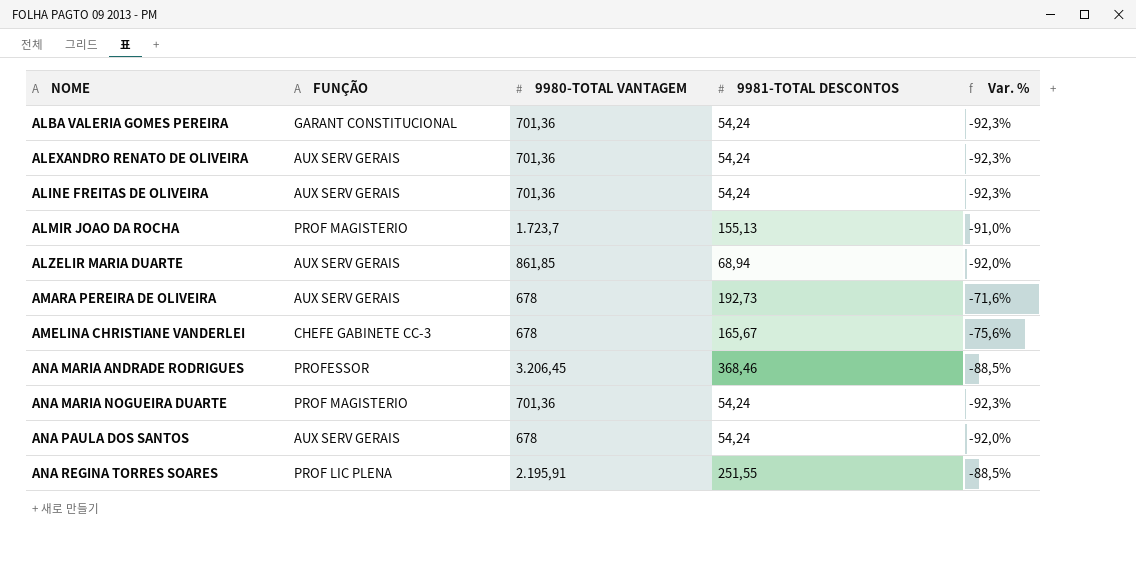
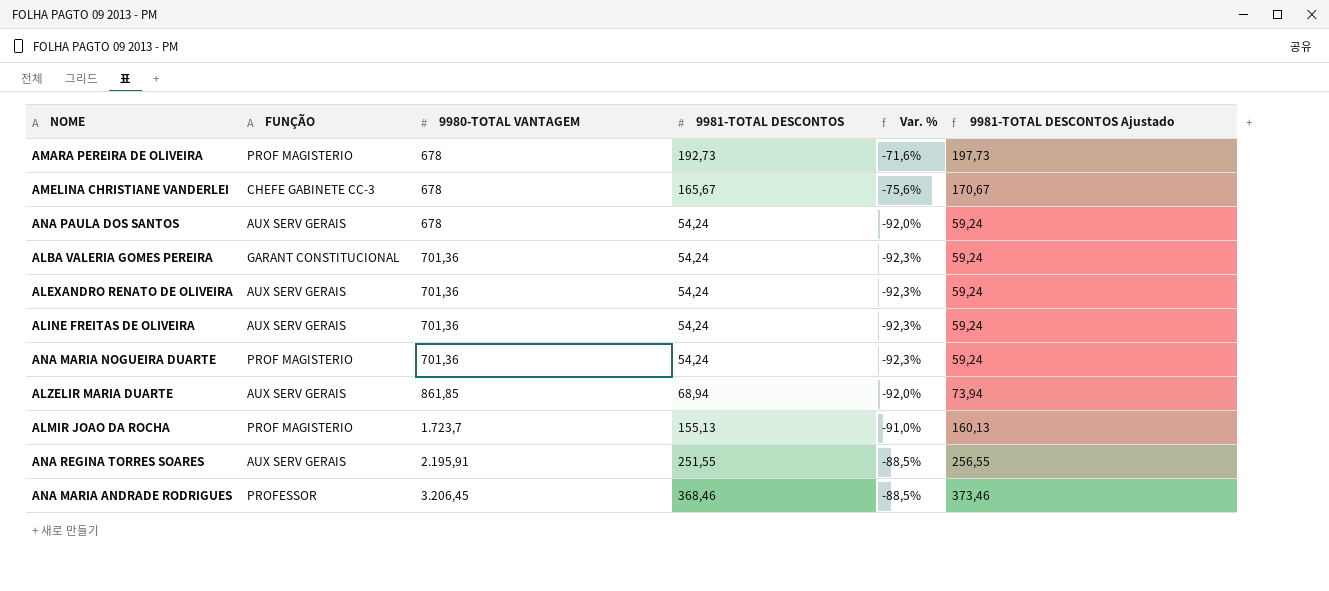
row order: NOME ascending -> 9980-TOTAL VANTAGEM ascending
column 9981-TOTAL DESCONTOS Ajustado | formula: none -> [9981-TOTAL DESCONTOS] + 5
AMARA PEREIRA DE OLIVEIRA | FUNÇÃO: AUX SERV GERAIS -> PROF MAGISTERIO
ANA REGINA TORRES SOARES | FUNÇÃO: PROF LIC PLENA -> AUX SERV GERAIS

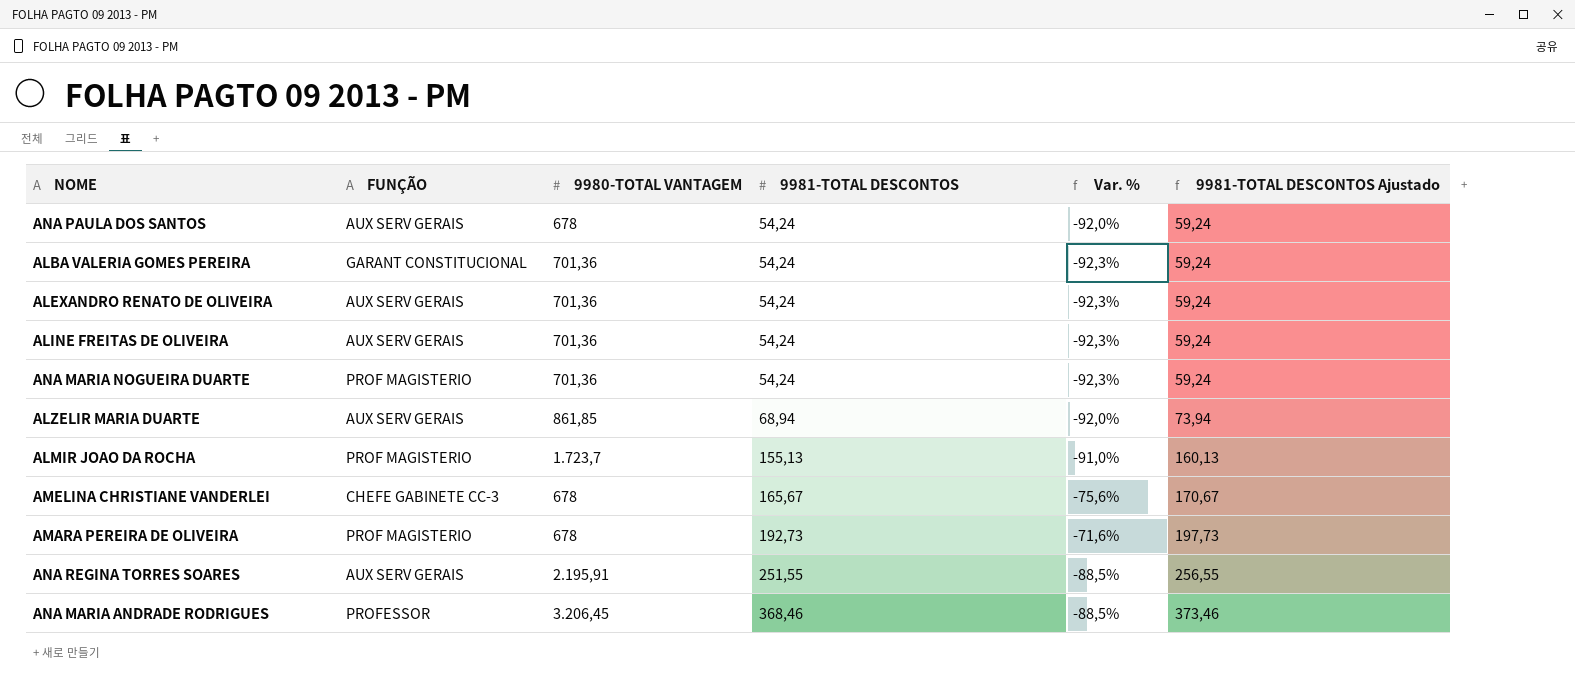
row order: 9980-TOTAL VANTAGEM ascending -> 9981-TOTAL DESCONTOS ascending

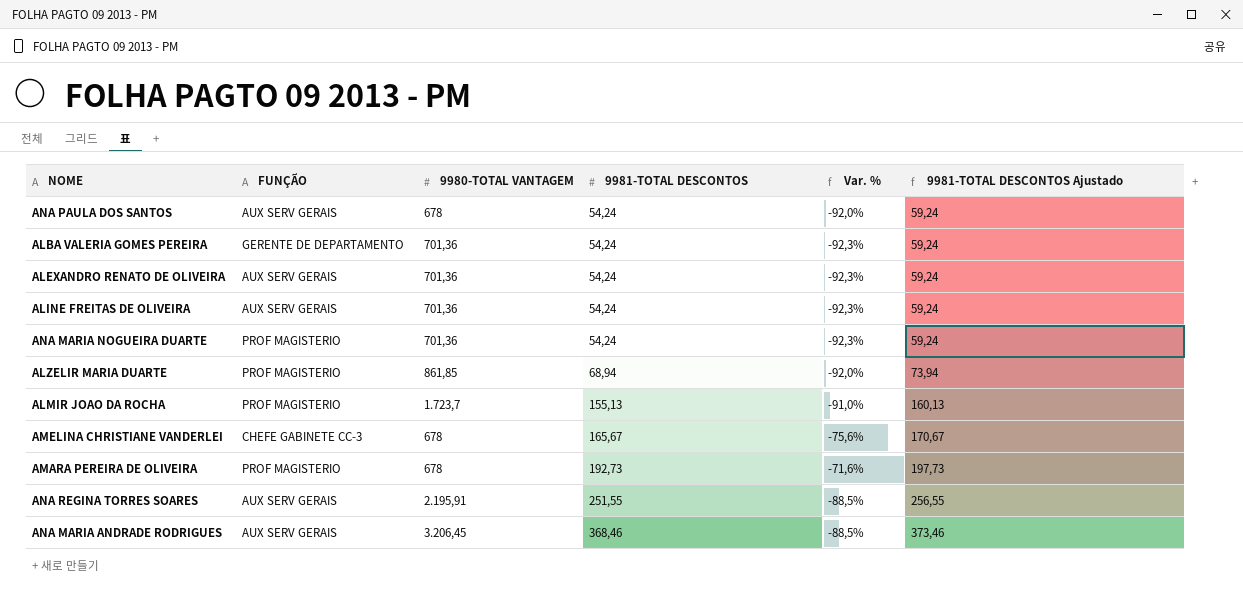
ALBA VALERIA GOMES PEREIRA | FUNÇÃO: GARANT CONSTITUCIONAL -> GERENTE DE DEPARTAMENTO
ALZELIR MARIA DUARTE | FUNÇÃO: AUX SERV GERAIS -> PROF MAGISTERIO
ANA MARIA ANDRADE RODRIGUES | FUNÇÃO: PROFESSOR -> AUX SERV GERAIS

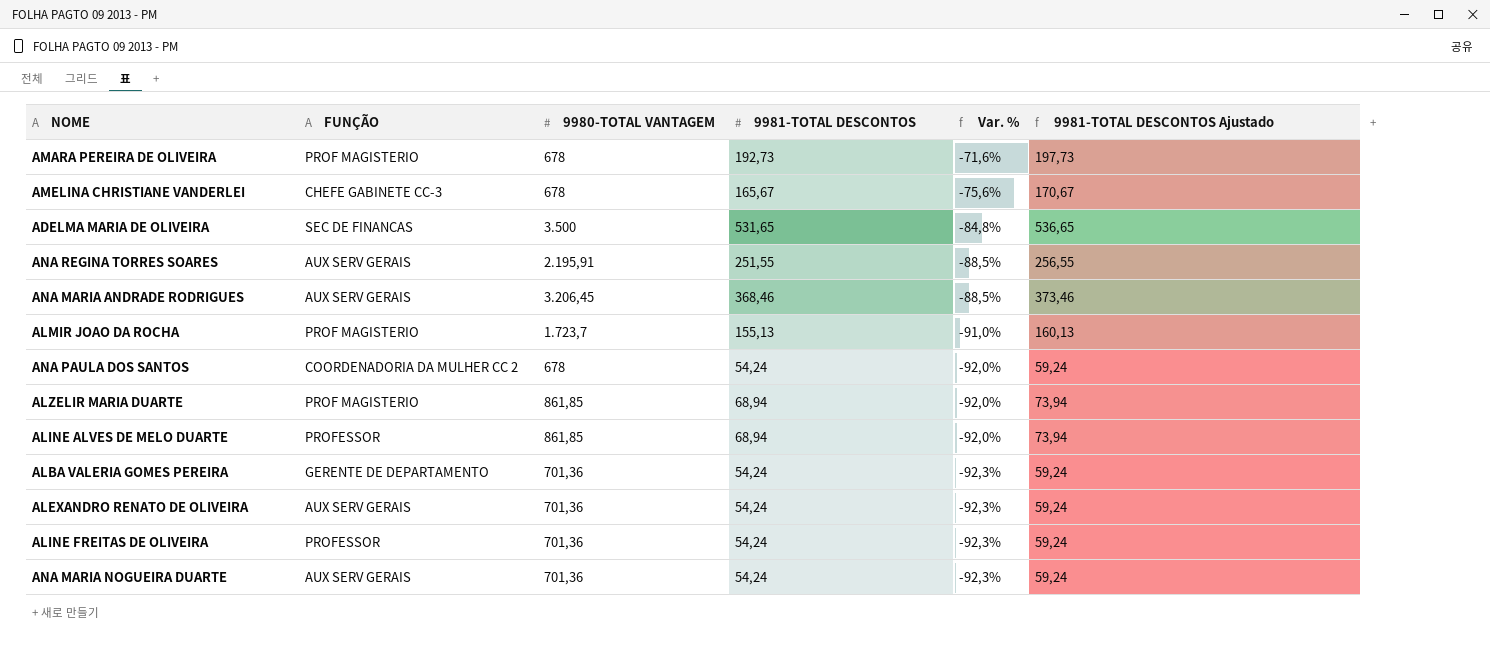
row order: 9981-TOTAL DESCONTOS ascending -> Var. % descending
row ADELMA MARIA DE OLIVEIRA: none -> SEC DE FINANCAS | 3.500 | 531,65 | -84,8% | 536,65
ANA PAULA DOS SANTOS | FUNÇÃO: AUX SERV GERAIS -> COORDENADORIA DA MULHER CC 2
row ALINE ALVES DE MELO DUARTE: none -> PROFESSOR | 861,85 | 68,94 | -92,0% | 73,94
ALINE FREITAS DE OLIVEIRA | FUNÇÃO: AUX SERV GERAIS -> PROFESSOR
ANA MARIA NOGUEIRA DUARTE | FUNÇÃO: PROF MAGISTERIO -> AUX SERV GERAIS

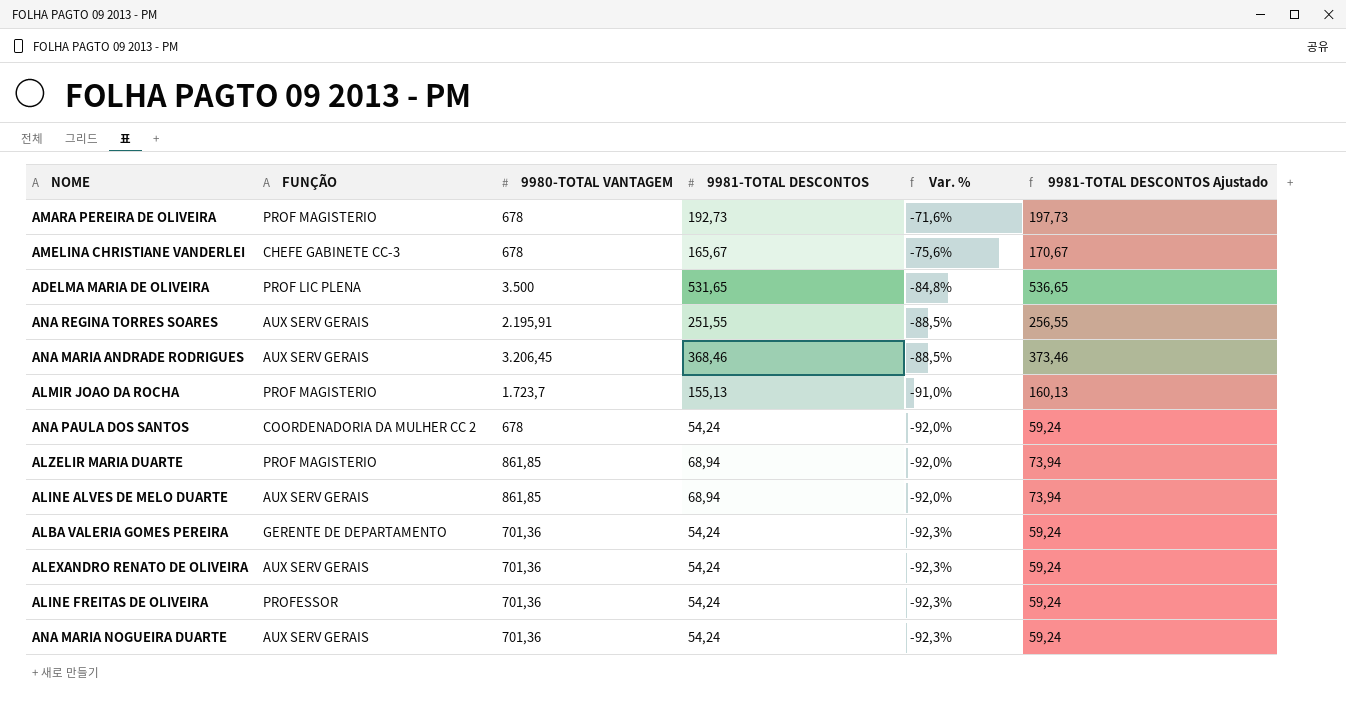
ADELMA MARIA DE OLIVEIRA | FUNÇÃO: SEC DE FINANCAS -> PROF LIC PLENA
ALINE ALVES DE MELO DUARTE | FUNÇÃO: PROFESSOR -> AUX SERV GERAIS

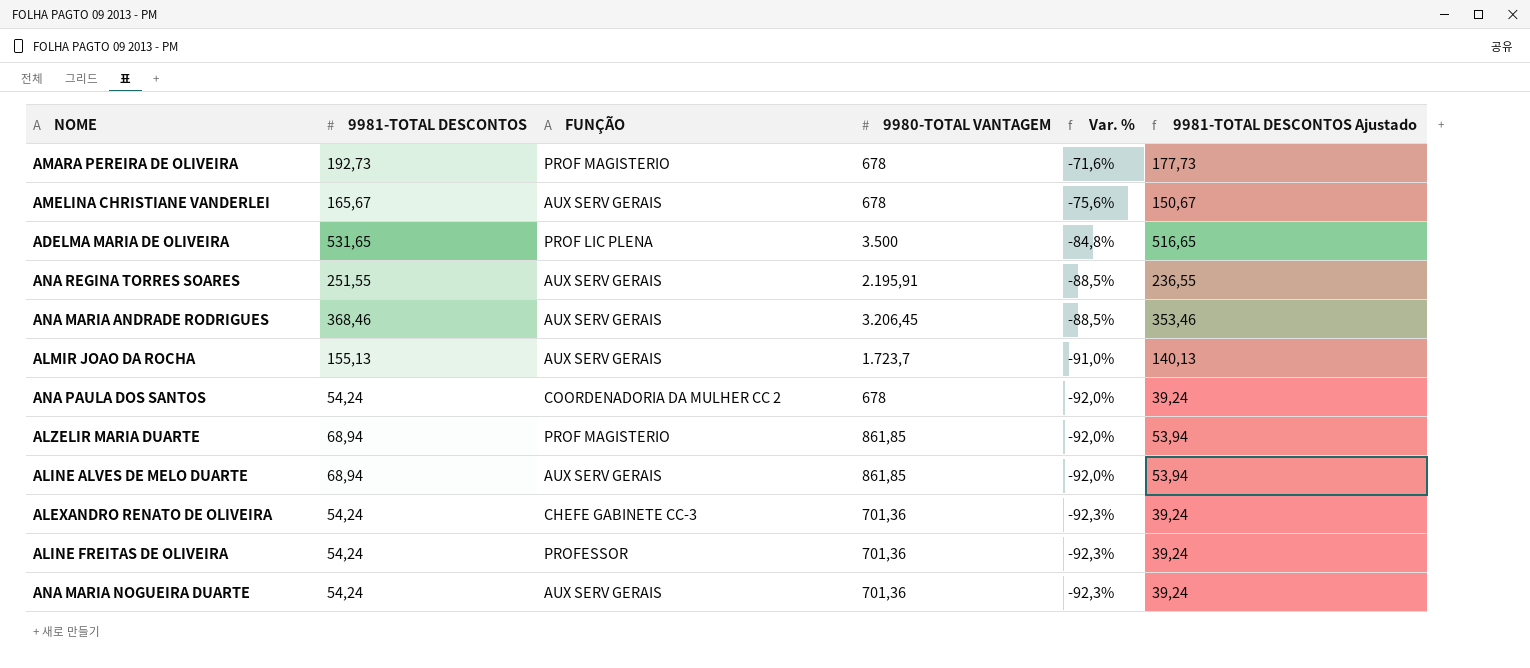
column 9981-TOTAL DESCONTOS | position: 4 -> 2
column 9981-TOTAL DESCONTOS Ajustado | formula: [9981-TOTAL DESCONTOS] + 5 -> [9981-TOTAL DESCONTOS] - 15
row ALBA VALERIA GOMES PEREIRA: GERENTE DE DEPARTAMENTO | 701,36 | 54,24 | -92,3% | 59,24 -> none
AMELINA CHRISTIANE VANDERLEI | FUNÇÃO: CHEFE GABINETE CC-3 -> AUX SERV GERAIS
ALMIR JOAO DA ROCHA | FUNÇÃO: PROF MAGISTERIO -> AUX SERV GERAIS
ALEXANDRO RENATO DE OLIVEIRA | FUNÇÃO: AUX SERV GERAIS -> CHEFE GABINETE CC-3

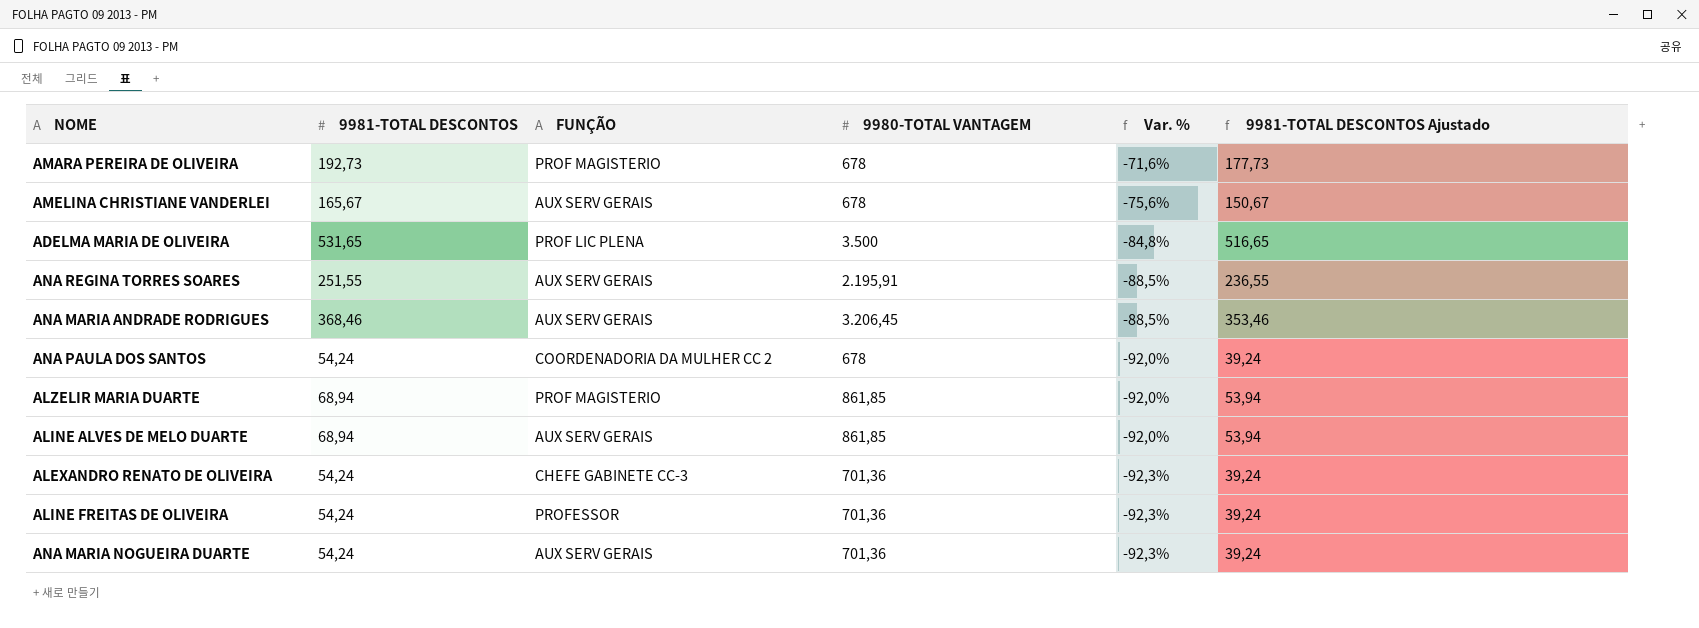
row ALMIR JOAO DA ROCHA: 155,13 | AUX SERV GERAIS | 1.723,7 | -91,0% | 140,13 -> none

